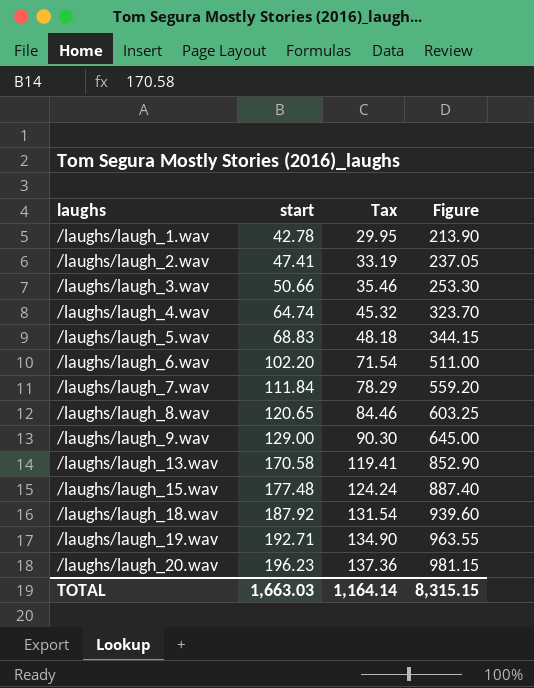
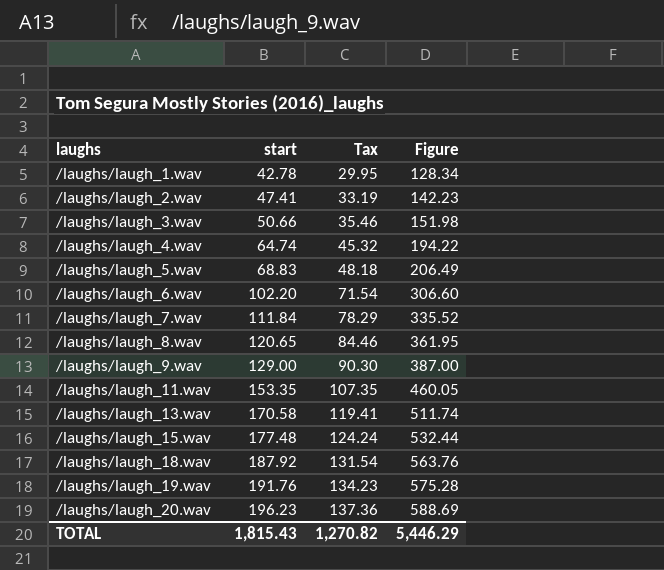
column Figure | formula: [start] * 5 -> [start] * 3
row /laughs/laugh_11.wav: none -> 153.35 | 107.35 | 460.05
/laughs/laugh_19.wav | start: 192.71 -> 191.76
/laughs/laugh_19.wav | Tax: 134.90 -> 134.23
TOTAL | start: 1,663.03 -> 1,815.43
TOTAL | Tax: 1,164.14 -> 1,270.82
TOTAL | Figure: 8,315.15 -> 5,446.29

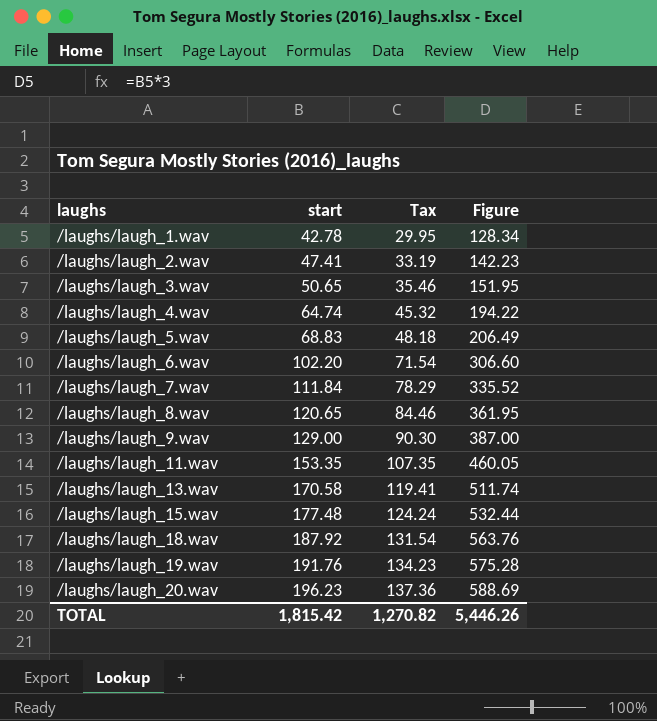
/laughs/laugh_3.wav | start: 50.66 -> 50.65
/laughs/laugh_3.wav | Figure: 151.98 -> 151.95
TOTAL | start: 1,815.43 -> 1,815.42
TOTAL | Figure: 5,446.29 -> 5,446.26

